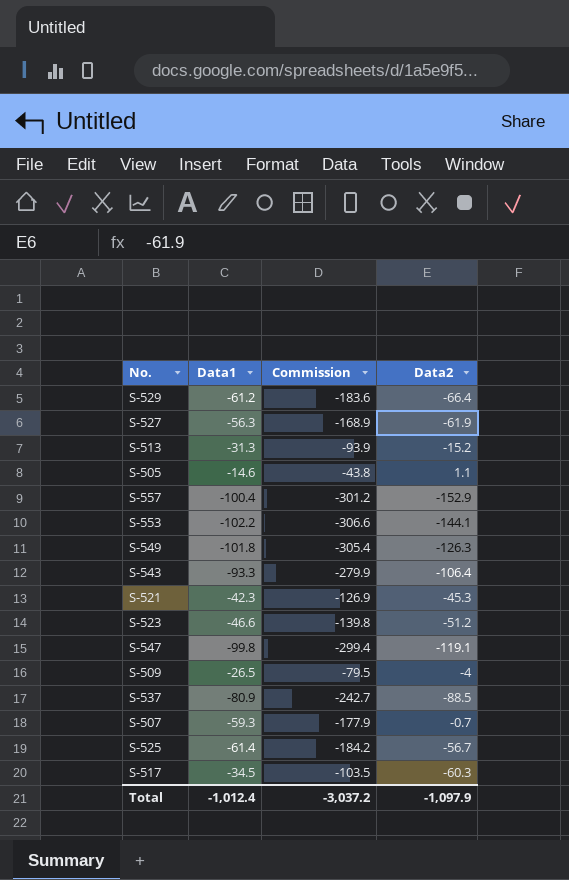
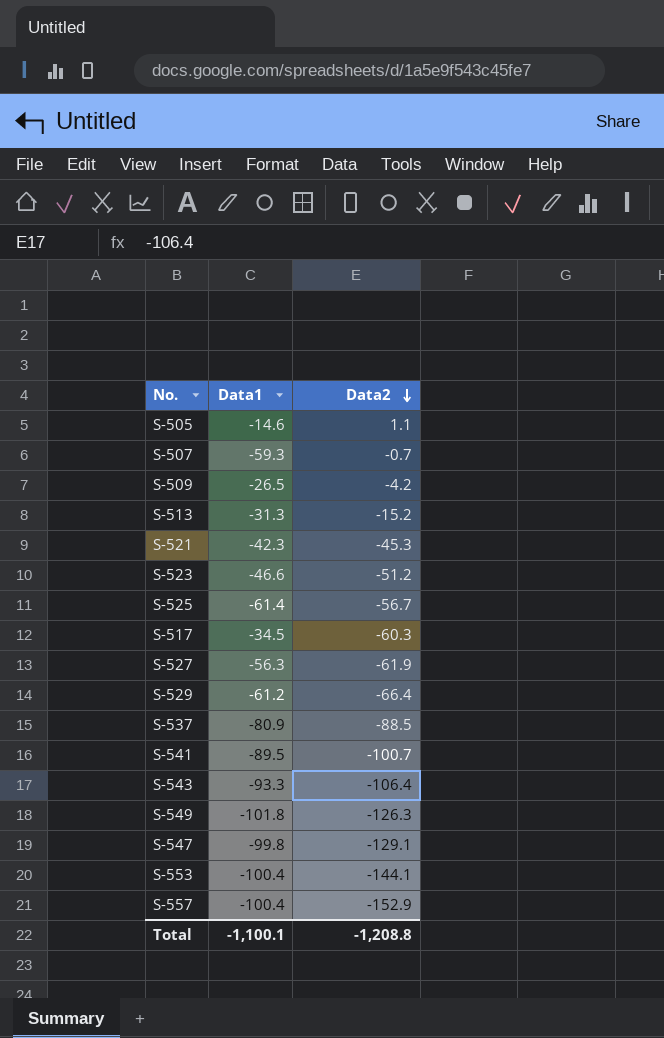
row order: none -> Data2 descending
column Commission | formula: [Data1] * 3 -> none
S-509 | Data2: -4 -> -4.2
row S-541: none -> -89.5 | -100.7
S-547 | Data2: -119.1 -> -129.1
S-553 | Data1: -102.2 -> -100.4
Total | Data1: -1,012.4 -> -1,100.1
Total | Data2: -1,097.9 -> -1,208.8

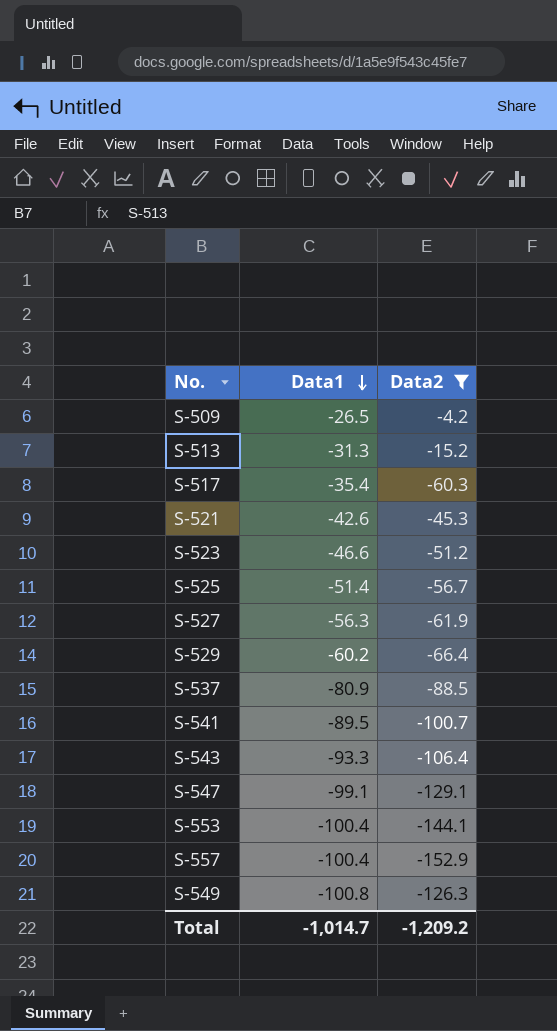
filter: none -> Data2 <= -4.2
row order: Data2 descending -> Data1 descending
S-517 | Data1: -34.5 -> -35.4
S-521 | Data1: -42.3 -> -42.6
S-525 | Data1: -61.4 -> -51.4
S-529 | Data1: -61.2 -> -60.2
S-547 | Data1: -99.8 -> -99.1
S-549 | Data1: -101.8 -> -100.8
Total | Data1: -1,100.1 -> -1,014.7
Total | Data2: -1,208.8 -> -1,209.2

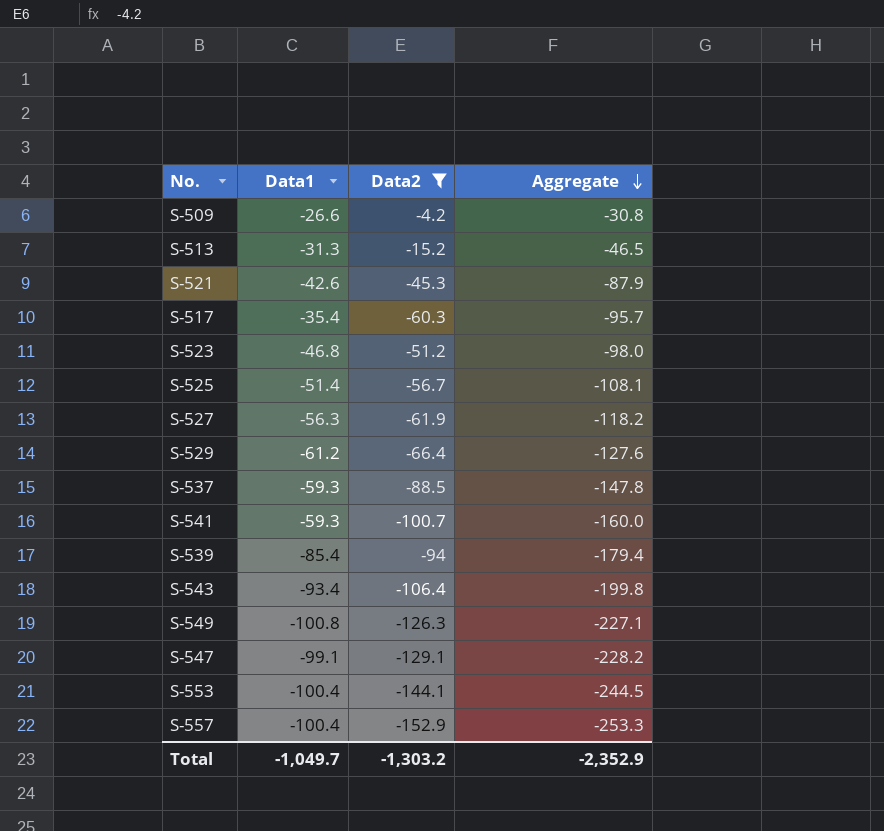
row order: Data1 descending -> Aggregate descending
column Aggregate | formula: none -> [Data1] + [Data2]
S-509 | Data1: -26.5 -> -26.6
S-523 | Data1: -46.6 -> -46.8
S-529 | Data1: -60.2 -> -61.2
S-537 | Data1: -80.9 -> -59.3
S-541 | Data1: -89.5 -> -59.3
row S-539: none -> -85.4 | -94 | -179.4
S-543 | Data1: -93.3 -> -93.4
Total | Data1: -1,014.7 -> -1,049.7
Total | Data2: -1,209.2 -> -1,303.2

